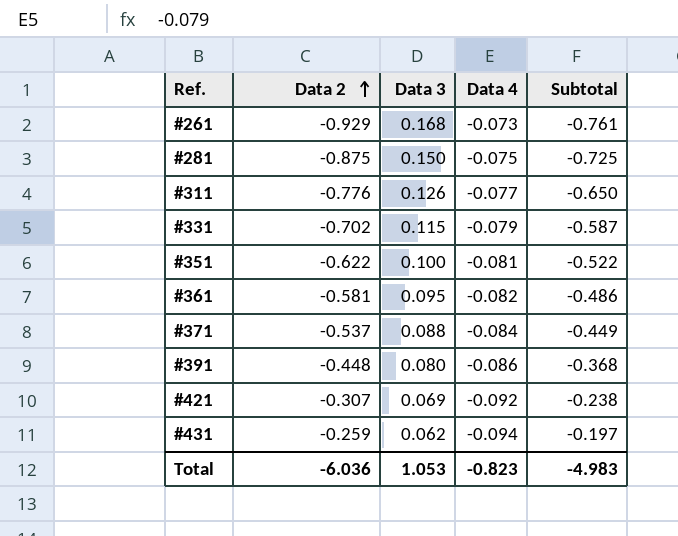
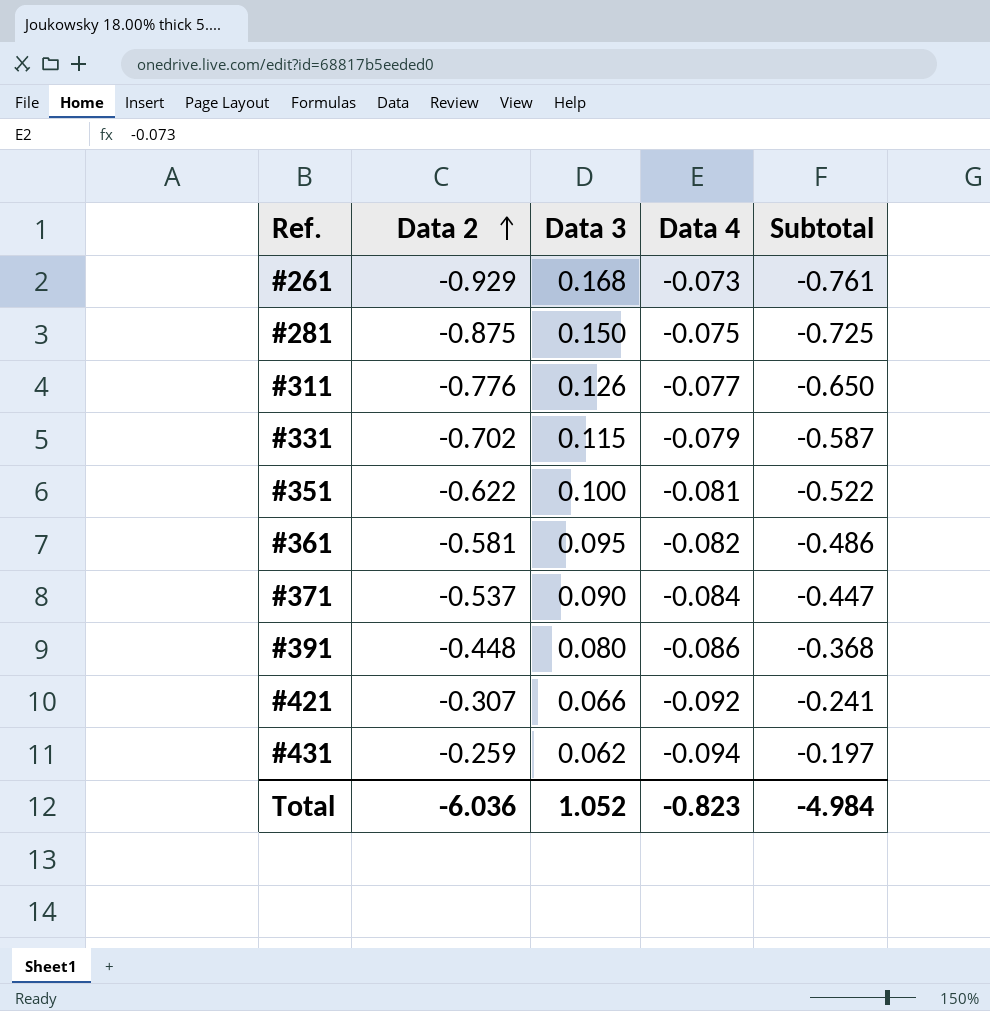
#371 | Data 3: 0.088 -> 0.090
#371 | Subtotal: -0.449 -> -0.447
#421 | Data 3: 0.069 -> 0.066
#421 | Subtotal: -0.238 -> -0.241
Total | Data 3: 1.053 -> 1.052
Total | Subtotal: -4.983 -> -4.984

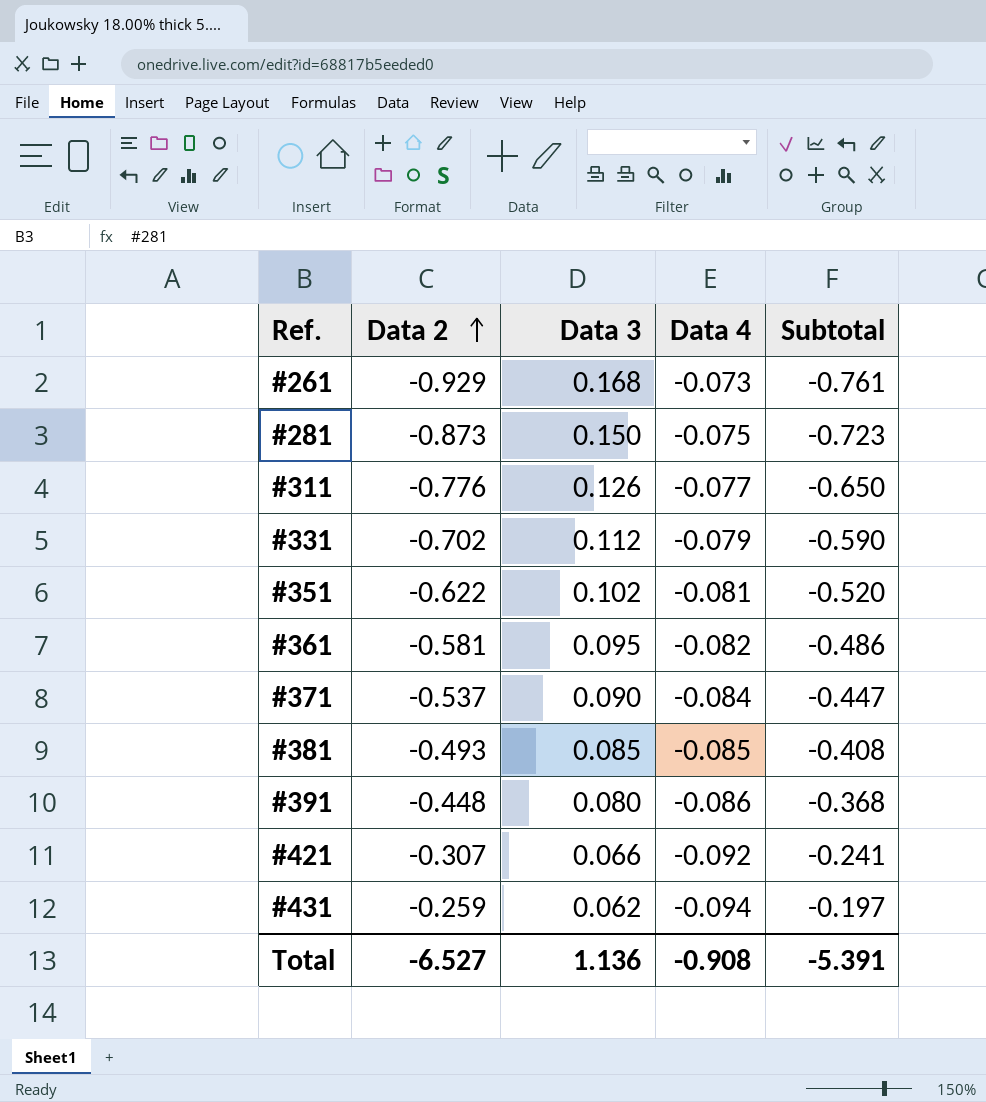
#281 | Data 2: -0.875 -> -0.873
#281 | Subtotal: -0.725 -> -0.723
#331 | Data 3: 0.115 -> 0.112
#331 | Subtotal: -0.587 -> -0.590
#351 | Data 3: 0.100 -> 0.102
#351 | Subtotal: -0.522 -> -0.520
row #381: none -> -0.493 | 0.085 | -0.085 | -0.408
Total | Data 2: -6.036 -> -6.527
Total | Data 3: 1.052 -> 1.136
Total | Data 4: -0.823 -> -0.908
Total | Subtotal: -4.984 -> -5.391

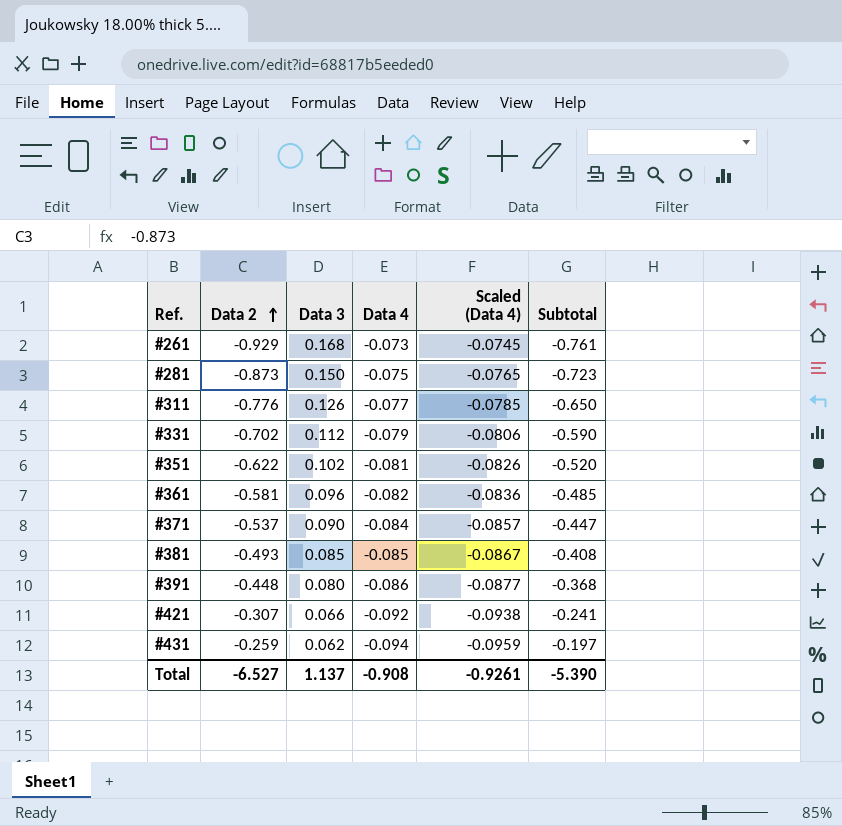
column Scaled (Data 4) | formula: none -> [Data 4] * 1.02
#361 | Data 3: 0.095 -> 0.096
#361 | Subtotal: -0.486 -> -0.485
Total | Data 3: 1.136 -> 1.137
Total | Subtotal: -5.391 -> -5.390

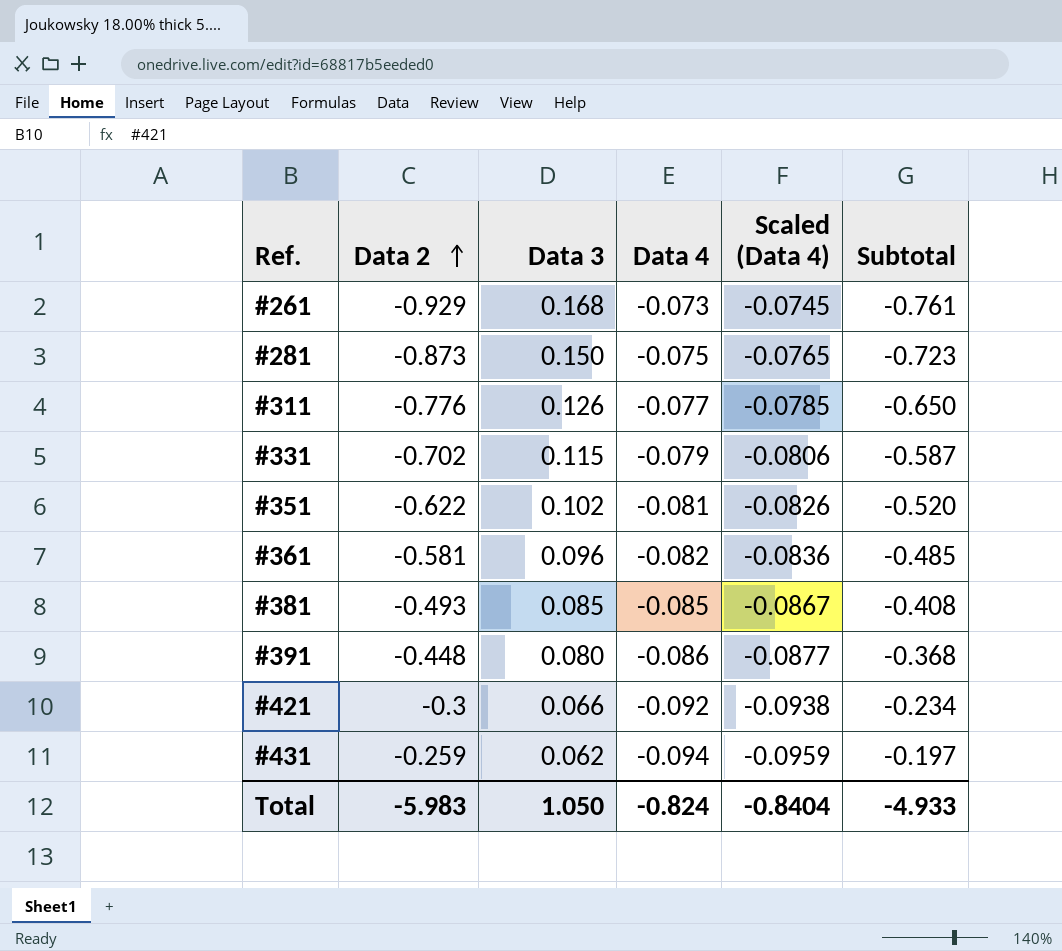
row #371: -0.537 | 0.090 | -0.084 | -0.0857 | -0.447 -> none
#331 | Data 3: 0.112 -> 0.115
#331 | Subtotal: -0.590 -> -0.587
#421 | Data 2: -0.307 -> -0.3
#421 | Subtotal: -0.241 -> -0.234
Total | Data 2: -6.527 -> -5.983
Total | Data 3: 1.137 -> 1.050
Total | Data 4: -0.908 -> -0.824
Total | Scaled (Data 4): -0.9261 -> -0.8404
Total | Subtotal: -5.390 -> -4.933

